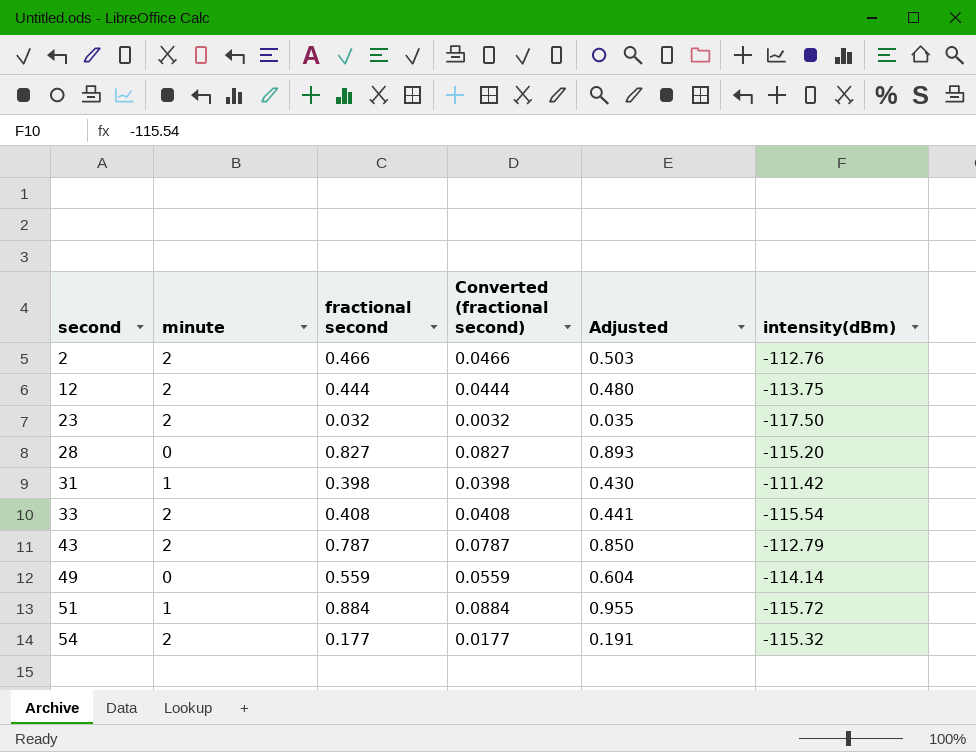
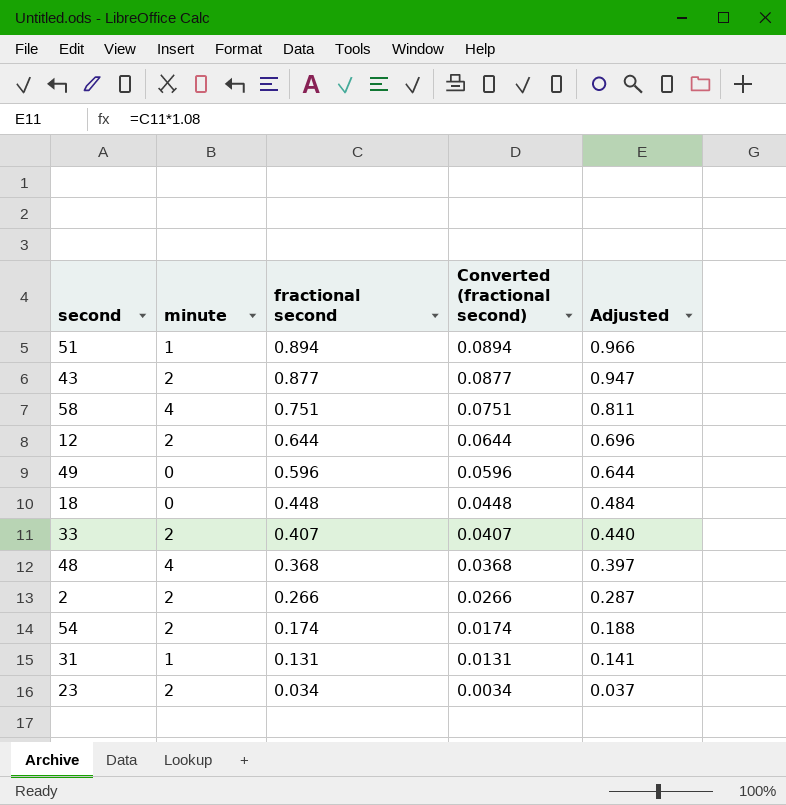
row order: second ascending -> fractional second descending
column intensity(dBm) | position: 6 -> none
row 28: 0 | 0.827 | 0.0827 | 0.893 | -115.20 -> none
51 | fractional second: 0.884 -> 0.894
51 | Converted (fractional second): 0.0884 -> 0.0894
51 | Adjusted: 0.955 -> 0.966
43 | fractional second: 0.787 -> 0.877
43 | Converted (fractional second): 0.0787 -> 0.0877
43 | Adjusted: 0.850 -> 0.947
row 58: none -> 4 | 0.751 | 0.0751 | 0.811
12 | fractional second: 0.444 -> 0.644
12 | Converted (fractional second): 0.0444 -> 0.0644
12 | Adjusted: 0.480 -> 0.696
49 | fractional second: 0.559 -> 0.596
49 | Converted (fractional second): 0.0559 -> 0.0596
49 | Adjusted: 0.604 -> 0.644
row 18: none -> 0 | 0.448 | 0.0448 | 0.484
33 | fractional second: 0.408 -> 0.407
33 | Converted (fractional second): 0.0408 -> 0.0407
33 | Adjusted: 0.441 -> 0.440
row 48: none -> 4 | 0.368 | 0.0368 | 0.397
2 | fractional second: 0.466 -> 0.266
2 | Converted (fractional second): 0.0466 -> 0.0266
2 | Adjusted: 0.503 -> 0.287
54 | fractional second: 0.177 -> 0.174
54 | Converted (fractional second): 0.0177 -> 0.0174
54 | Adjusted: 0.191 -> 0.188
31 | fractional second: 0.398 -> 0.131
31 | Converted (fractional second): 0.0398 -> 0.0131
31 | Adjusted: 0.430 -> 0.141
23 | fractional second: 0.032 -> 0.034
23 | Converted (fractional second): 0.0032 -> 0.0034
23 | Adjusted: 0.035 -> 0.037

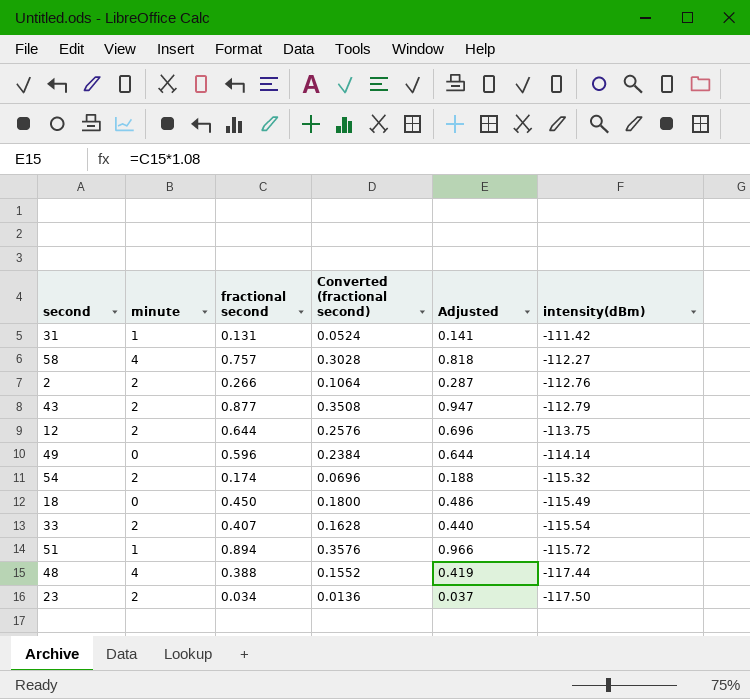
row order: fractional second descending -> intensity(dBm) descending
column Converted (fractional second) | formula: [fractional second] * 0.1 -> [fractional second] * 0.4
column intensity(dBm) | position: none -> 6
58 | fractional second: 0.751 -> 0.757
58 | Adjusted: 0.811 -> 0.818
18 | fractional second: 0.448 -> 0.450
18 | Adjusted: 0.484 -> 0.486
48 | fractional second: 0.368 -> 0.388
48 | Adjusted: 0.397 -> 0.419

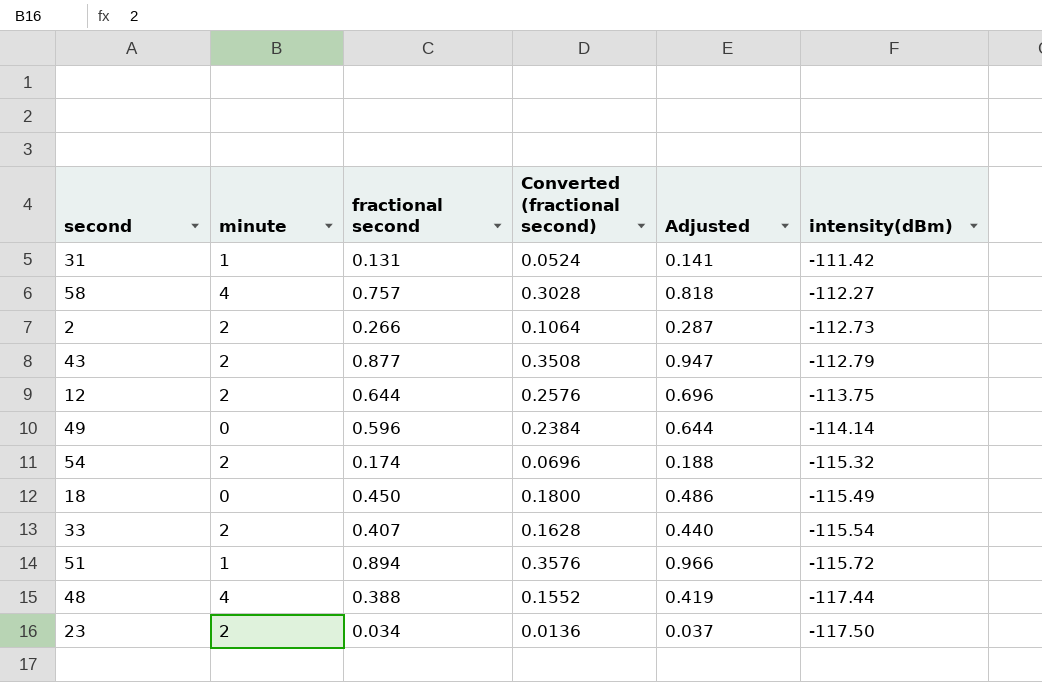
2 | intensity(dBm): -112.76 -> -112.73

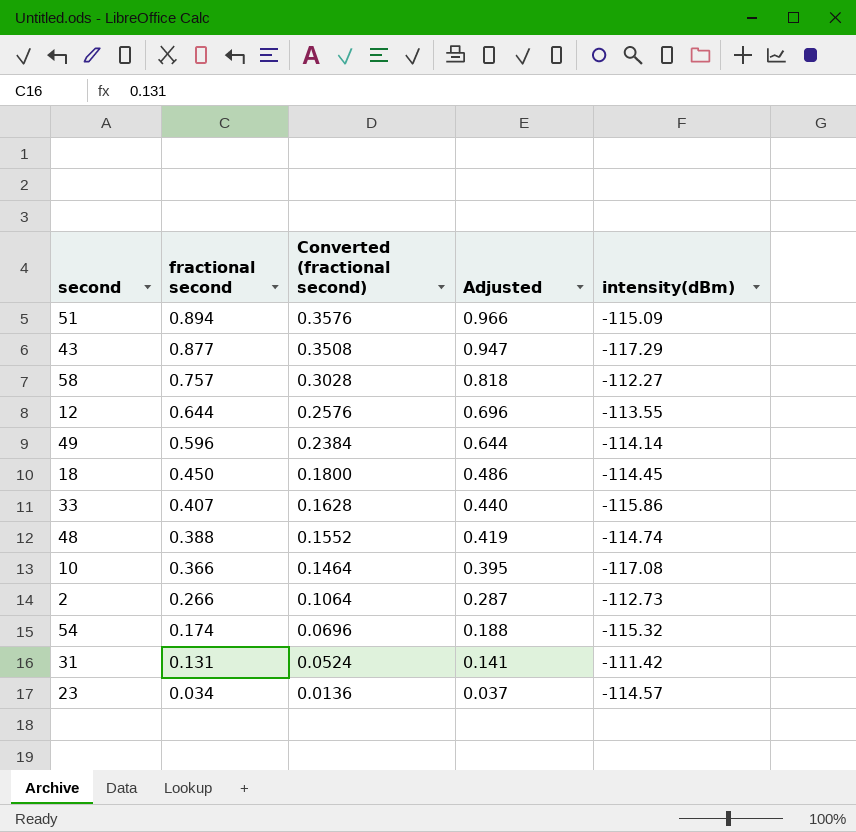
row order: intensity(dBm) descending -> fractional second descending
column minute | position: 2 -> none
51 | intensity(dBm): -115.72 -> -115.09
43 | intensity(dBm): -112.79 -> -117.29
12 | intensity(dBm): -113.75 -> -113.55
18 | intensity(dBm): -115.49 -> -114.45
33 | intensity(dBm): -115.54 -> -115.86
48 | intensity(dBm): -117.44 -> -114.74
row 10: none -> 0.366 | 0.1464 | 0.395 | -117.08
23 | intensity(dBm): -117.50 -> -114.57

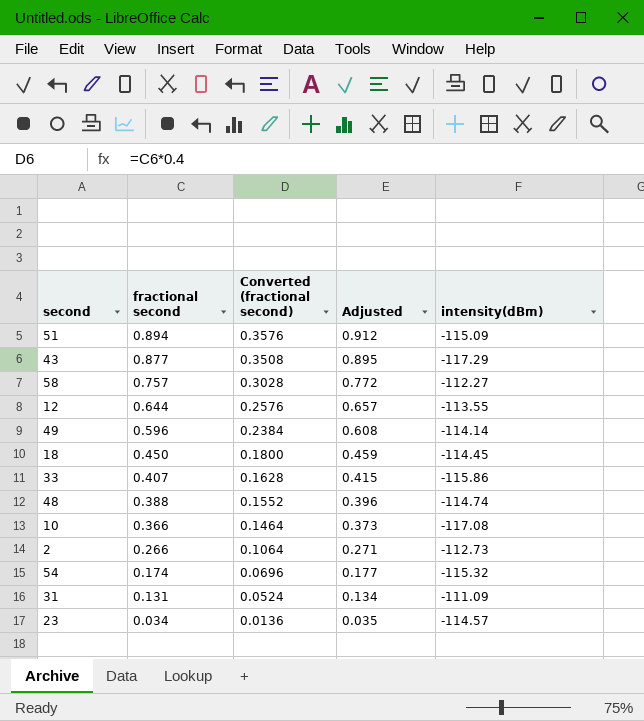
column Adjusted | formula: [fractional second] * 1.08 -> [fractional second] * 1.02
31 | intensity(dBm): -111.42 -> -111.09

